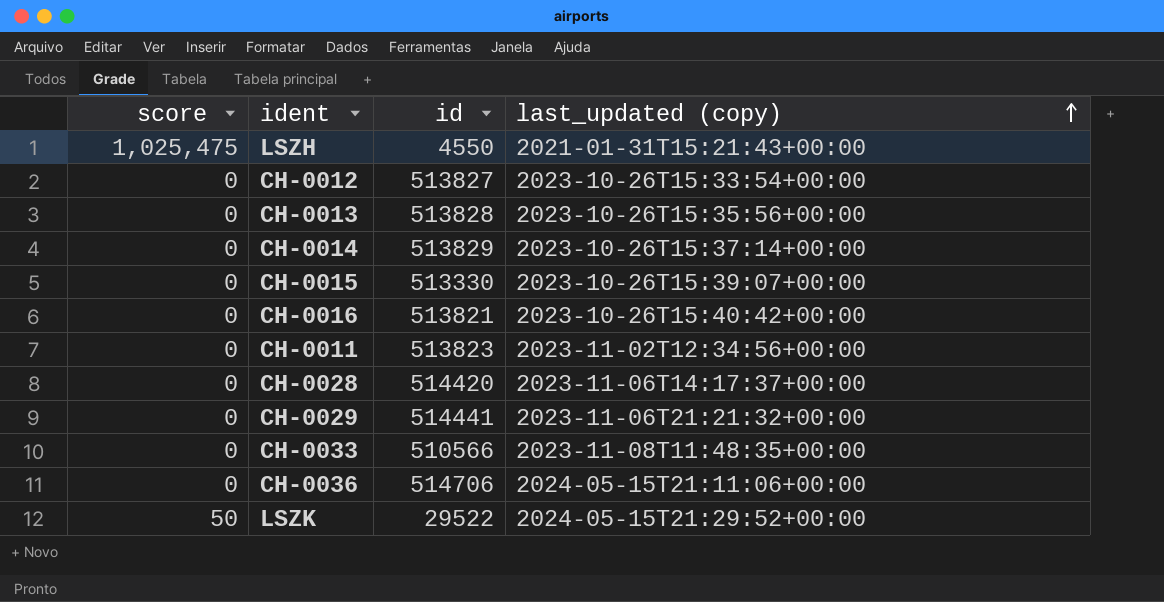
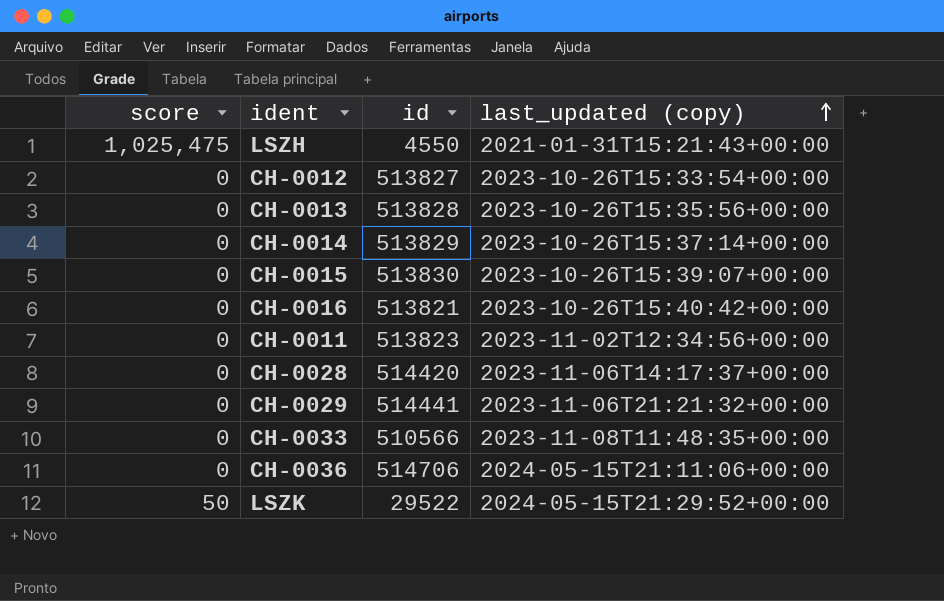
CH-0015 | id: 513330 -> 513830

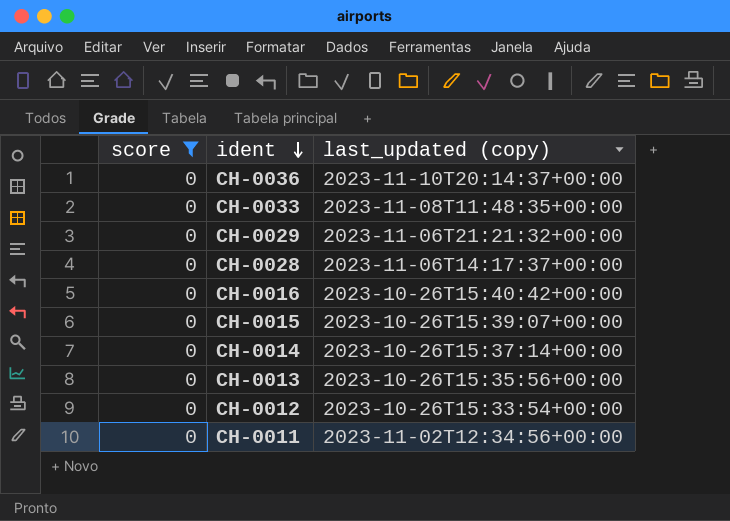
filter: none -> score = 0
row order: last_updated (copy) ascending -> ident descending
column id | position: 3 -> none
CH-0036 | last_updated (copy): 2024-05-15T21:11:06+00:00 -> 2023-11-10T20:14:37+00:00

